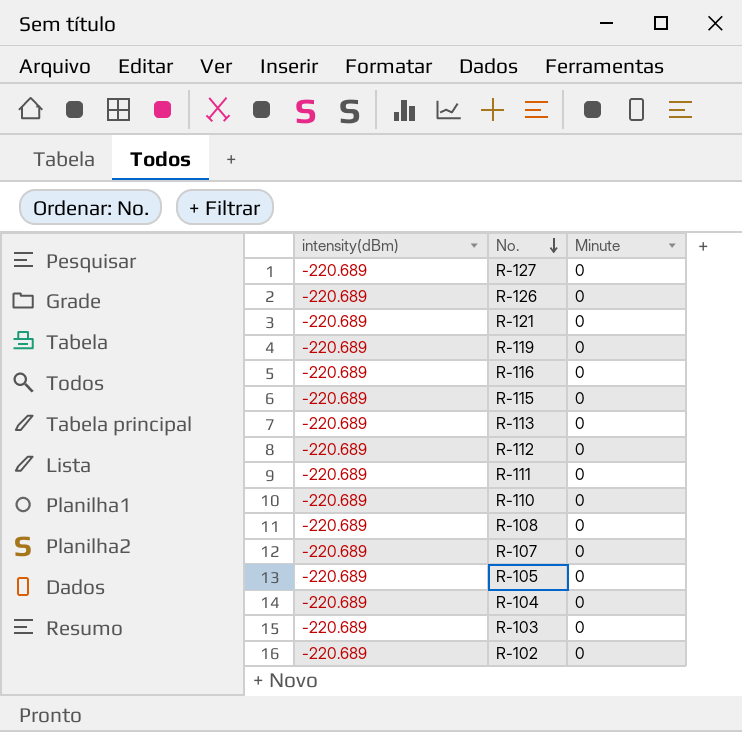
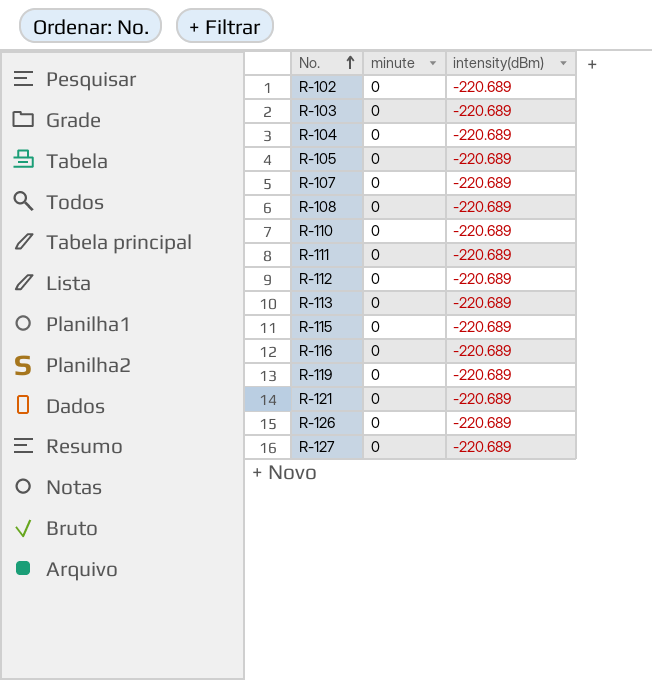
row order: No. descending -> No. ascending
column name: Minute -> minute
column intensity(dBm) | position: 1 -> 3

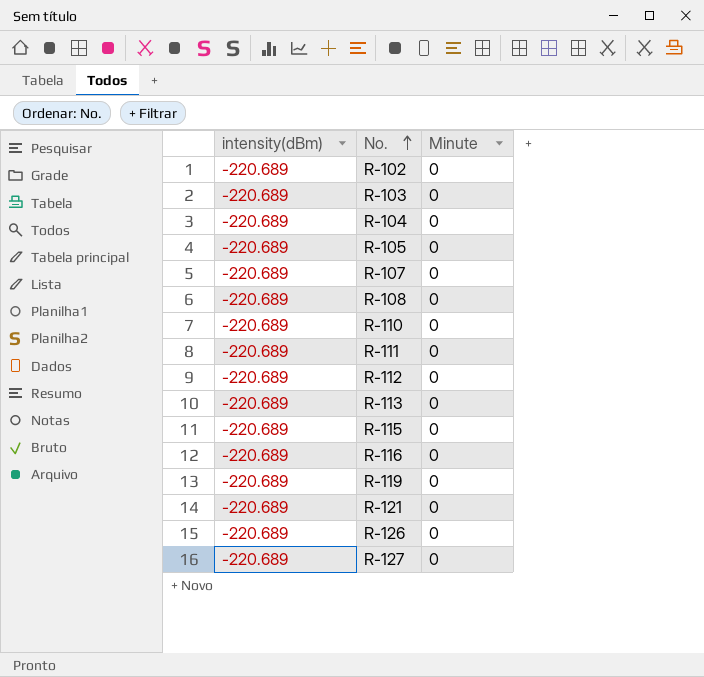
column intensity(dBm) | position: 3 -> 1
column name: minute -> Minute

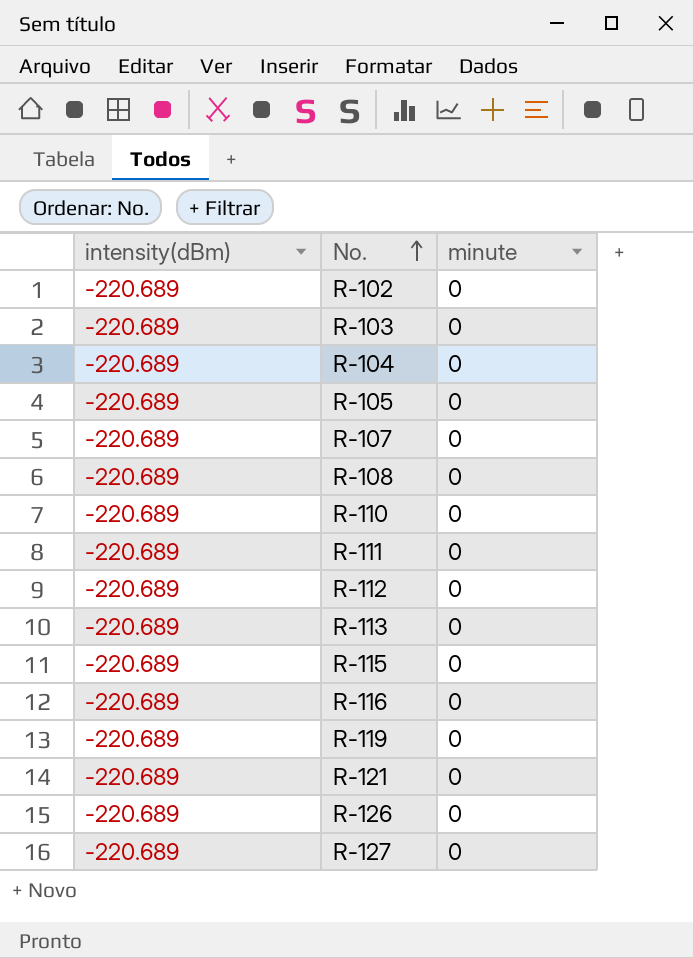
column name: Minute -> minute

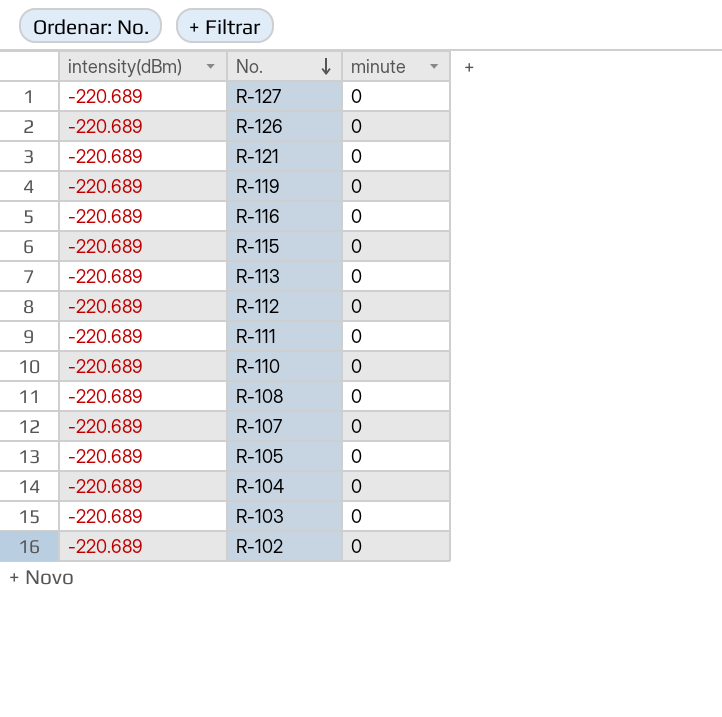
row order: No. ascending -> No. descending

